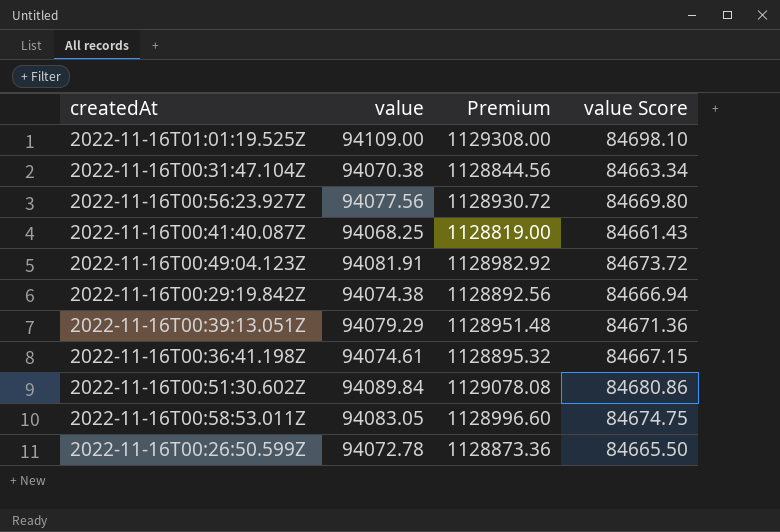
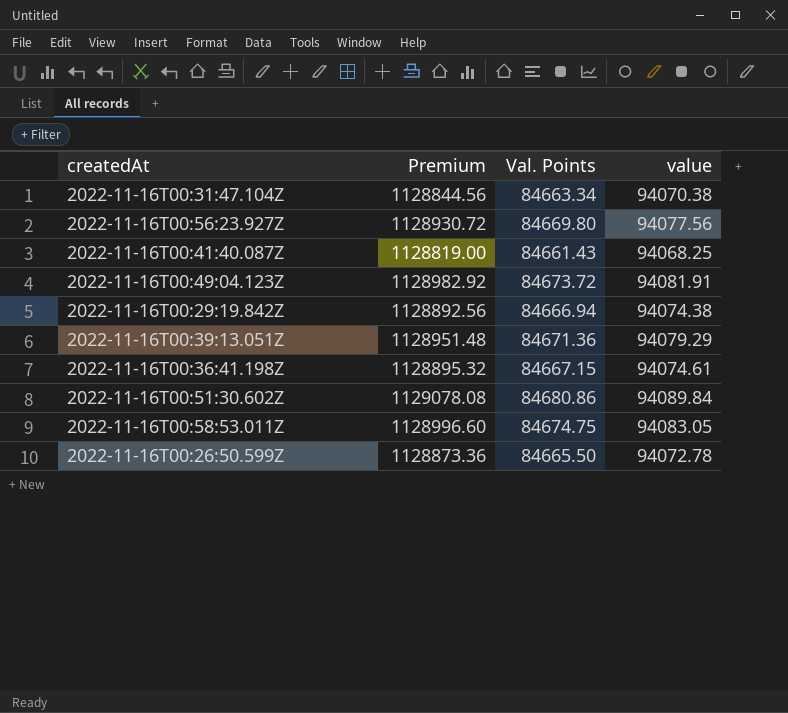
column name: value Score -> Val. Points
column value | position: 2 -> 4
row 2022-11-16T01:01:19.525Z: 94109.00 | 1129308.00 | 84698.10 -> none

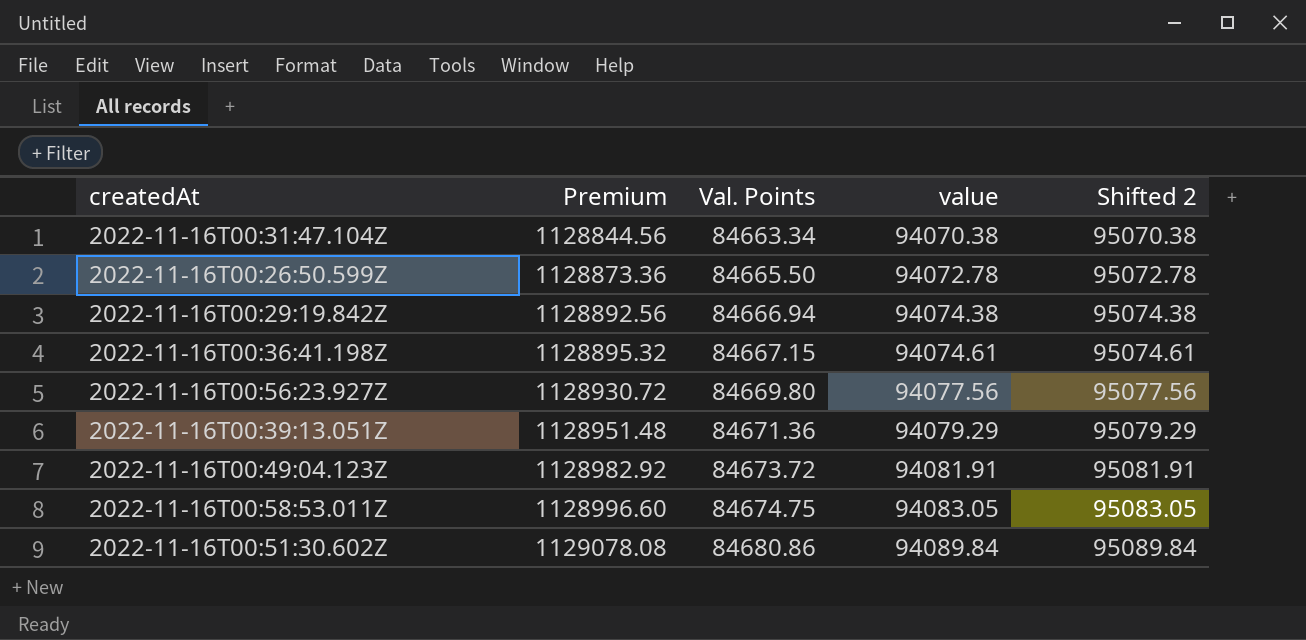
row order: none -> Premium ascending
column Shifted 2 | formula: none -> [value] + 1000
row 2022-11-16T00:41:40.087Z: 1128819.00 | 84661.43 | 94068.25 -> none

